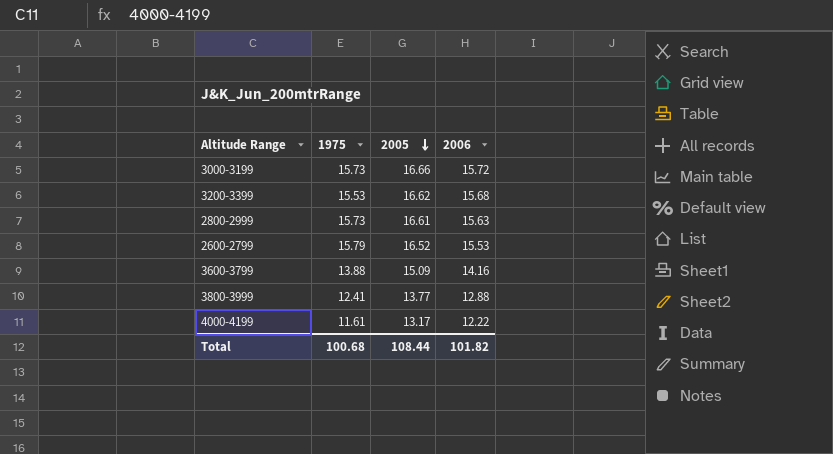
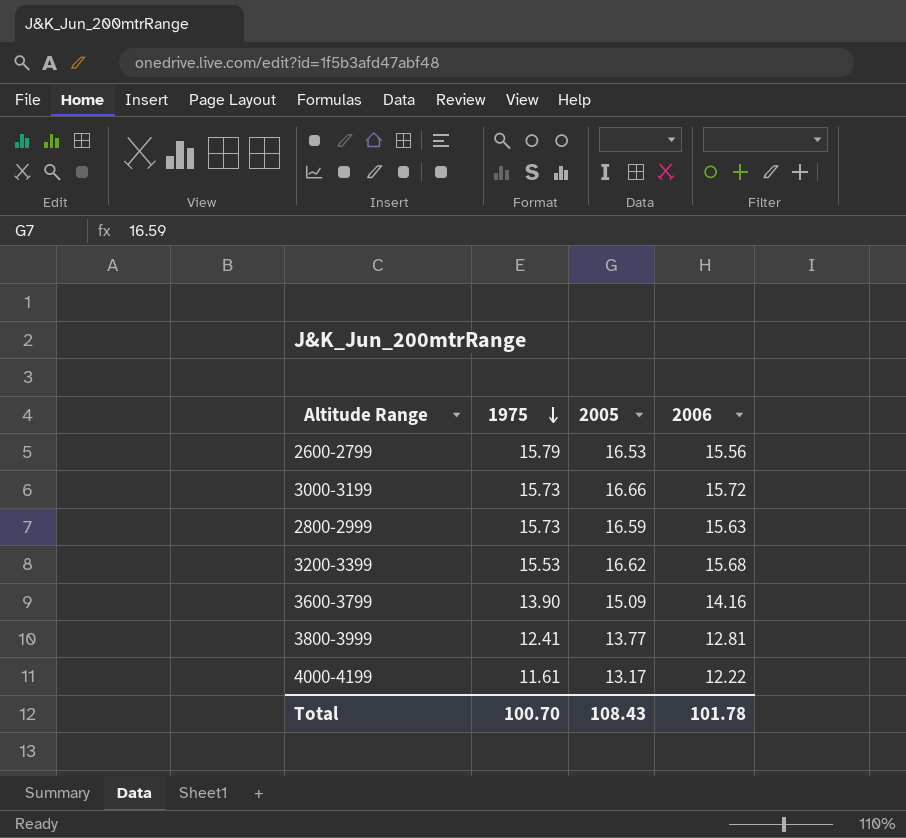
row order: 2005 descending -> 1975 descending
2600-2799 | 2005: 16.52 -> 16.53
2600-2799 | 2006: 15.53 -> 15.56
2800-2999 | 2005: 16.61 -> 16.59
3600-3799 | 1975: 13.88 -> 13.90
3800-3999 | 2006: 12.88 -> 12.81
Total | 1975: 100.68 -> 100.70
Total | 2005: 108.44 -> 108.43
Total | 2006: 101.82 -> 101.78

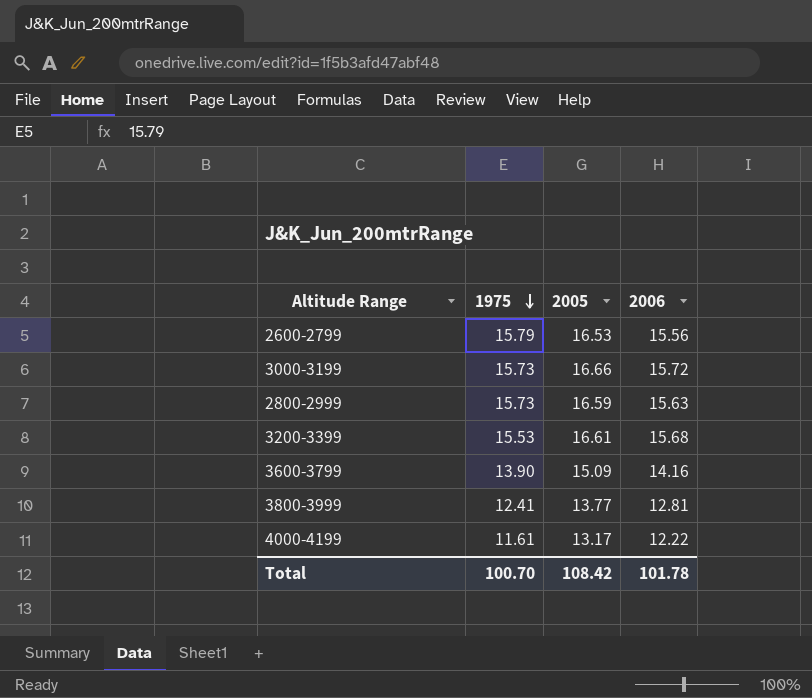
3200-3399 | 2005: 16.62 -> 16.61
Total | 2005: 108.43 -> 108.42

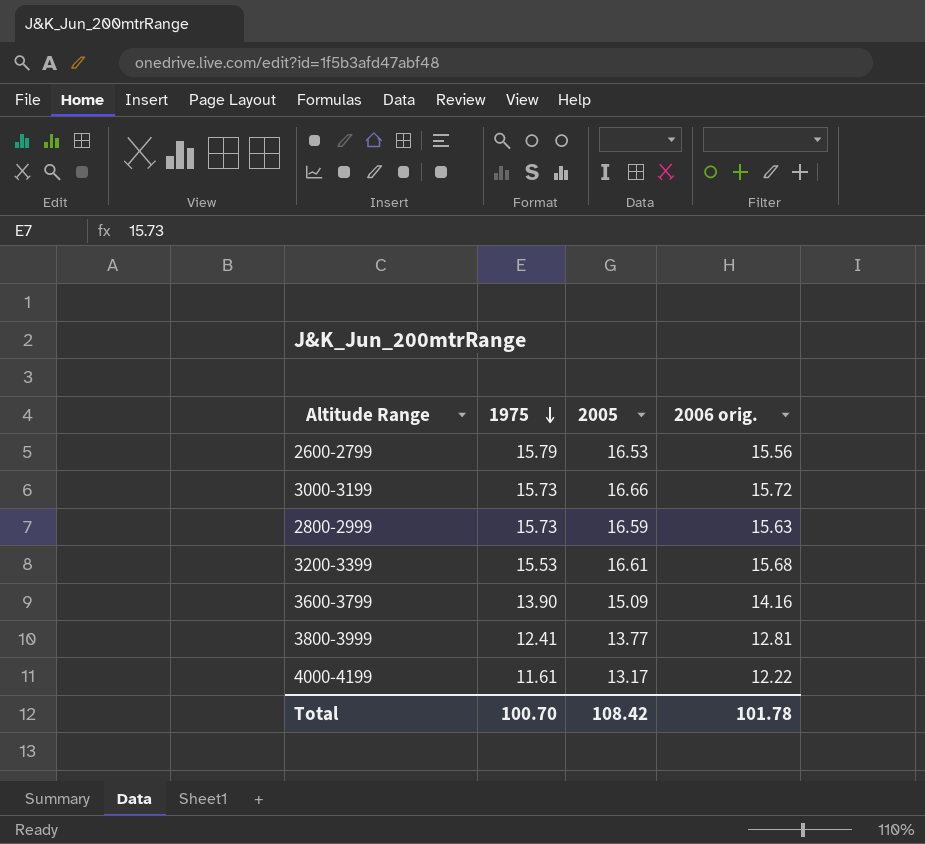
column name: 2006 -> 2006 orig.

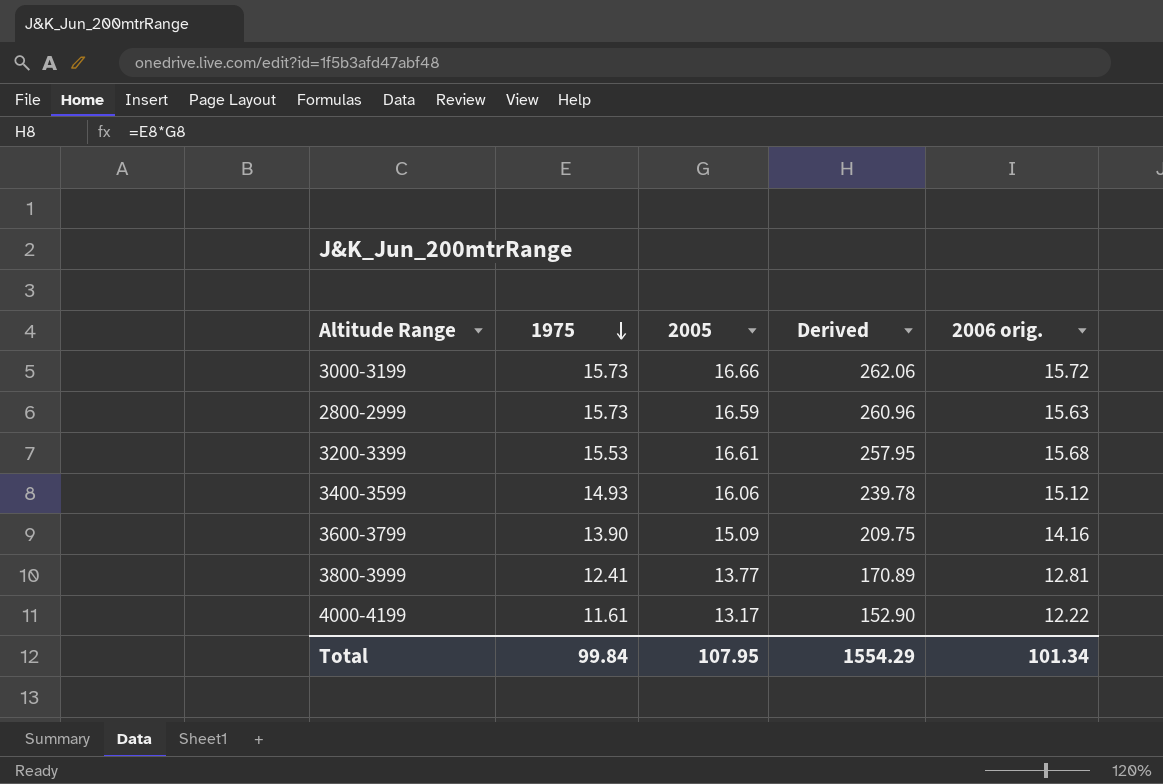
column Derived | formula: none -> [1975] * [2005]
row 2600-2799: 15.79 | 16.53 | 15.56 -> none
row 3400-3599: none -> 14.93 | 16.06 | 239.78 | 15.12
Total | 1975: 100.70 -> 99.84
Total | 2005: 108.42 -> 107.95
Total | 2006 orig.: 101.78 -> 101.34

